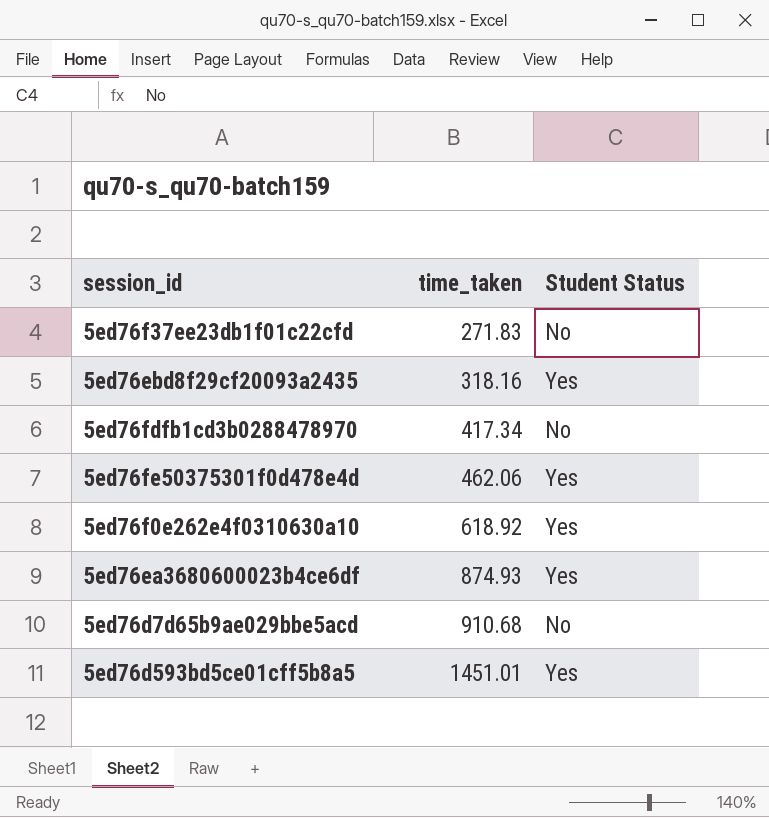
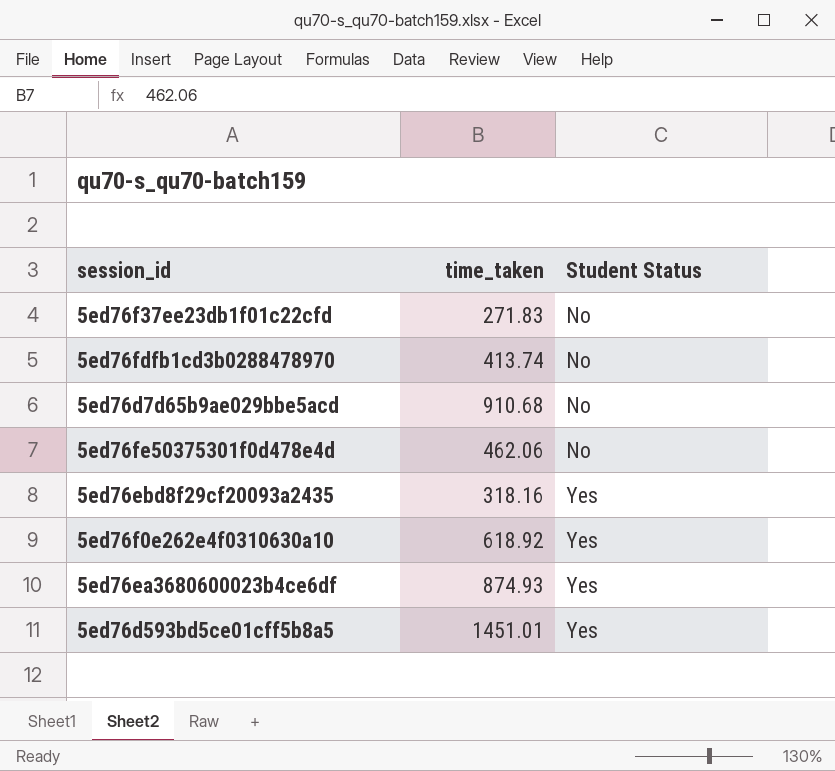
row order: time_taken ascending -> Student Status ascending
5ed76fdfb1cd3b0288478970 | time_taken: 417.34 -> 413.74
5ed76fe50375301f0d478e4d | Student Status: Yes -> No

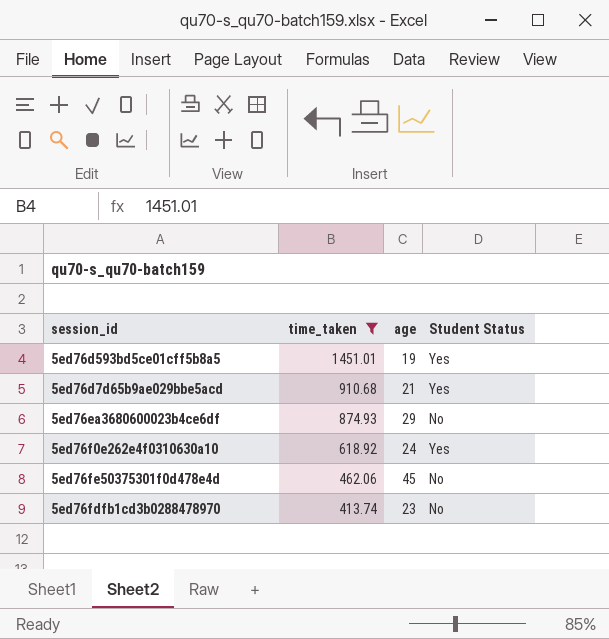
filter: none -> time_taken >= 413.74
row order: Student Status ascending -> time_taken descending
column age | position: none -> 3
5ed76d7d65b9ae029bbe5acd | Student Status: No -> Yes
5ed76ea3680600023b4ce6df | Student Status: Yes -> No

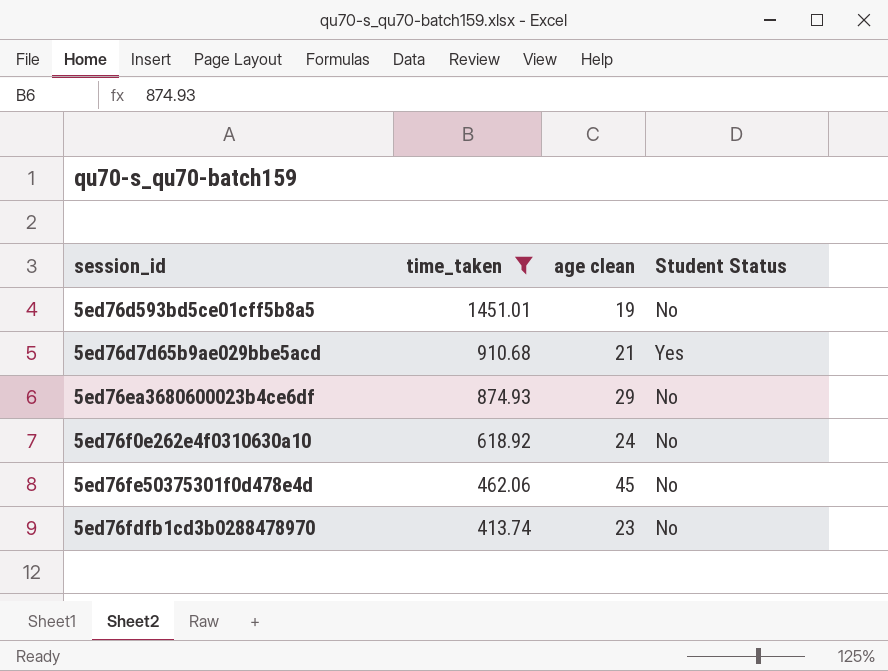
column name: age -> age clean
5ed76d593bd5ce01cff5b8a5 | Student Status: Yes -> No
5ed76f0e262e4f0310630a10 | Student Status: Yes -> No

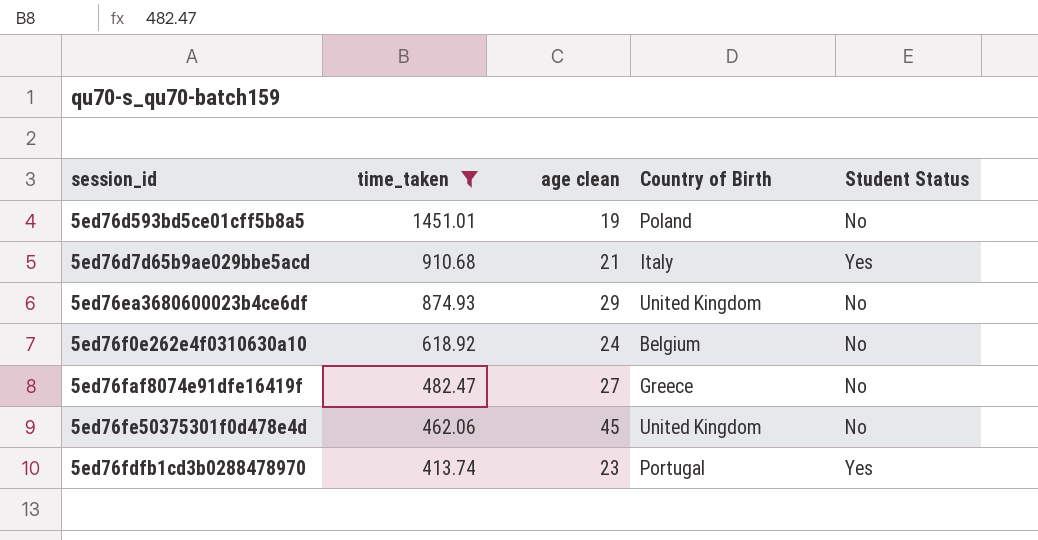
column Country of Birth | position: none -> 4
row 5ed76faf8074e91dfe16419f: none -> 482.47 | 27 | Greece | No
5ed76fdfb1cd3b0288478970 | Student Status: No -> Yes

